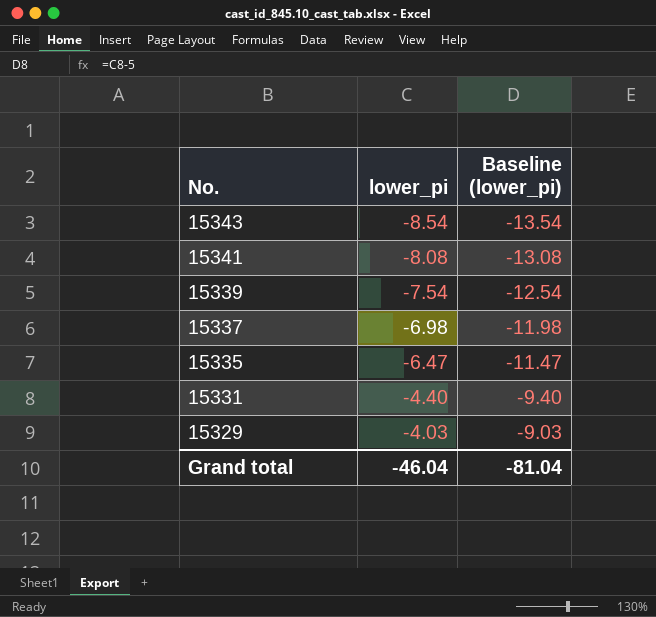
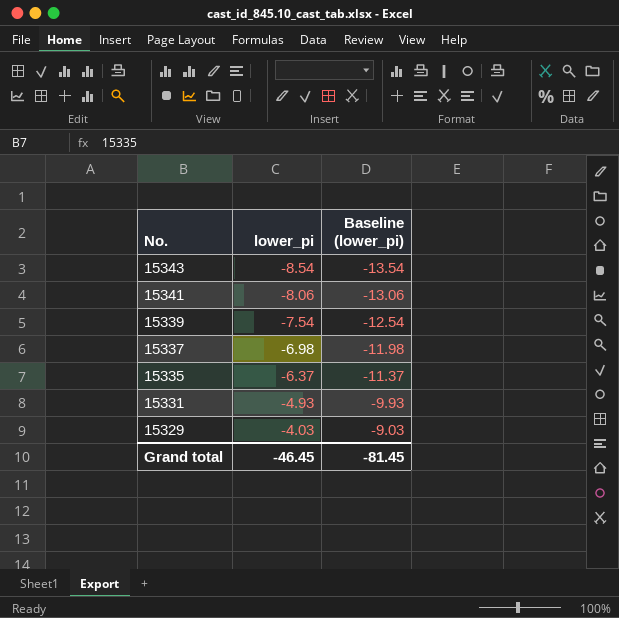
15341 | lower_pi: -8.08 -> -8.06
15341 | Baseline (lower_pi): -13.08 -> -13.06
15335 | lower_pi: -6.47 -> -6.37
15335 | Baseline (lower_pi): -11.47 -> -11.37
15331 | lower_pi: -4.40 -> -4.93
15331 | Baseline (lower_pi): -9.40 -> -9.93
Grand total | lower_pi: -46.04 -> -46.45
Grand total | Baseline (lower_pi): -81.04 -> -81.45

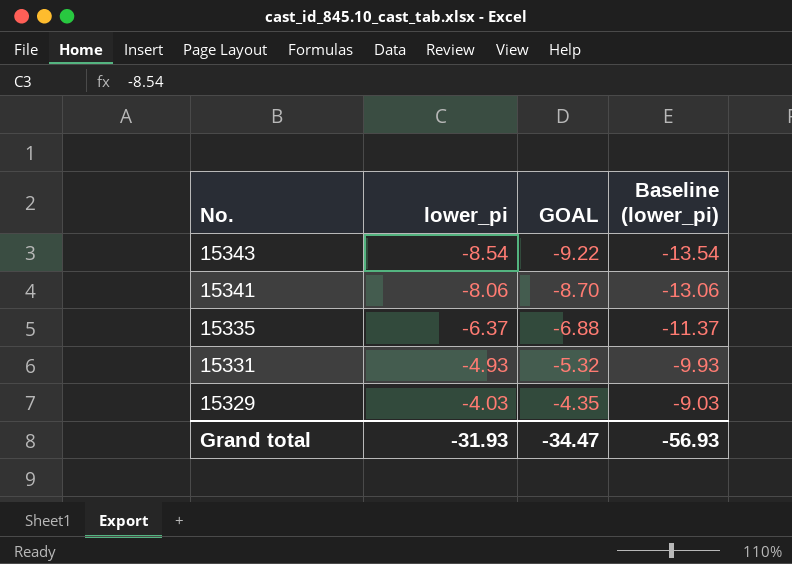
column GOAL | formula: none -> [lower_pi] * 1.08
row 15339: -7.54 | -12.54 -> none
row 15337: -6.98 | -11.98 -> none
Grand total | lower_pi: -46.45 -> -31.93
Grand total | Baseline (lower_pi): -81.45 -> -56.93

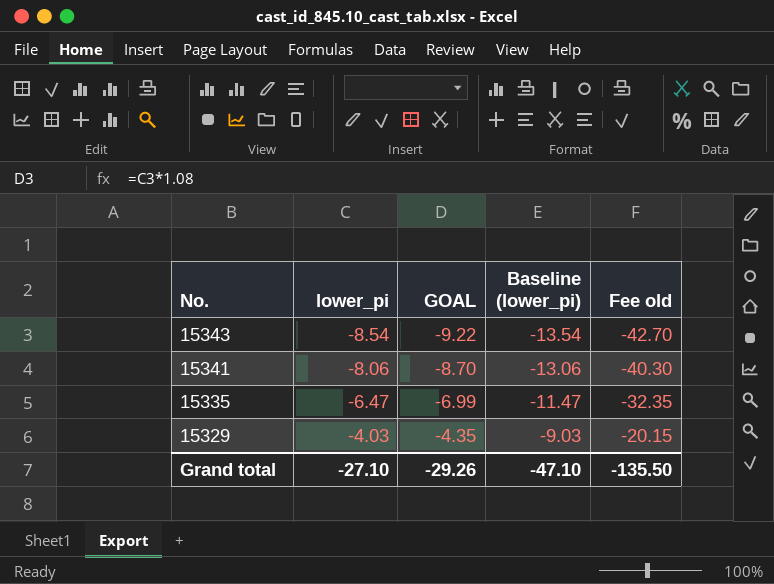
column Fee old | formula: none -> [lower_pi] * 5
row 15331: -4.93 | -5.32 | -9.93 -> none
15335 | lower_pi: -6.37 -> -6.47
15335 | GOAL: -6.88 -> -6.99
15335 | Baseline (lower_pi): -11.37 -> -11.47
Grand total | lower_pi: -31.93 -> -27.10
Grand total | GOAL: -34.47 -> -29.26
Grand total | Baseline (lower_pi): -56.93 -> -47.10

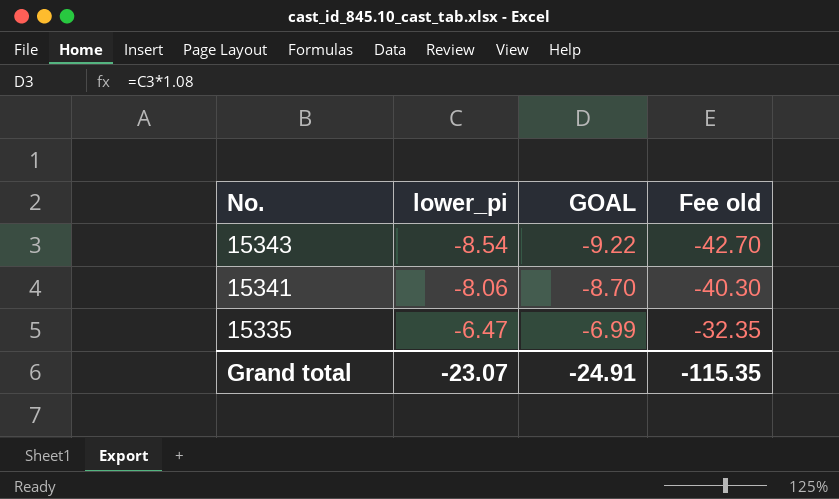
column Baseline (lower_pi) | formula: [lower_pi] - 5 -> none
row 15329: -4.03 | -4.35 | -9.03 | -20.15 -> none
Grand total | lower_pi: -27.10 -> -23.07
Grand total | GOAL: -29.26 -> -24.91
Grand total | Fee old: -135.50 -> -115.35

